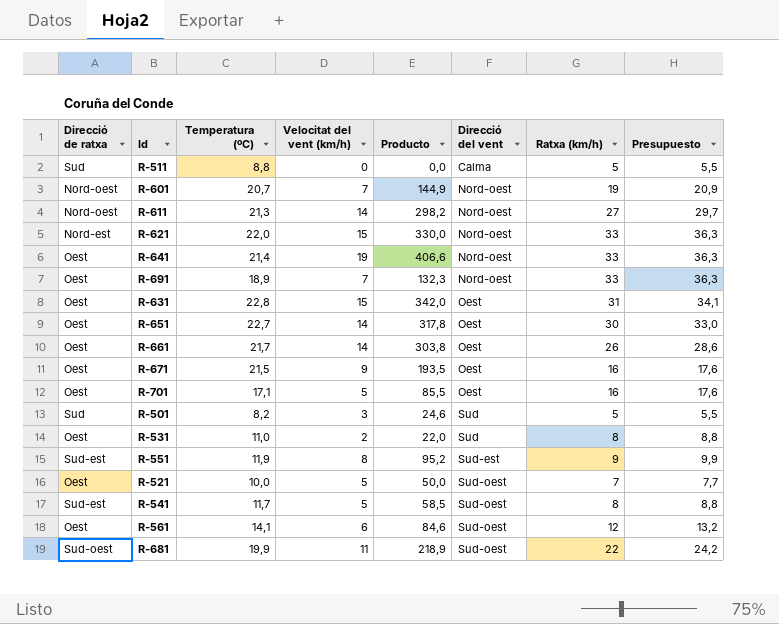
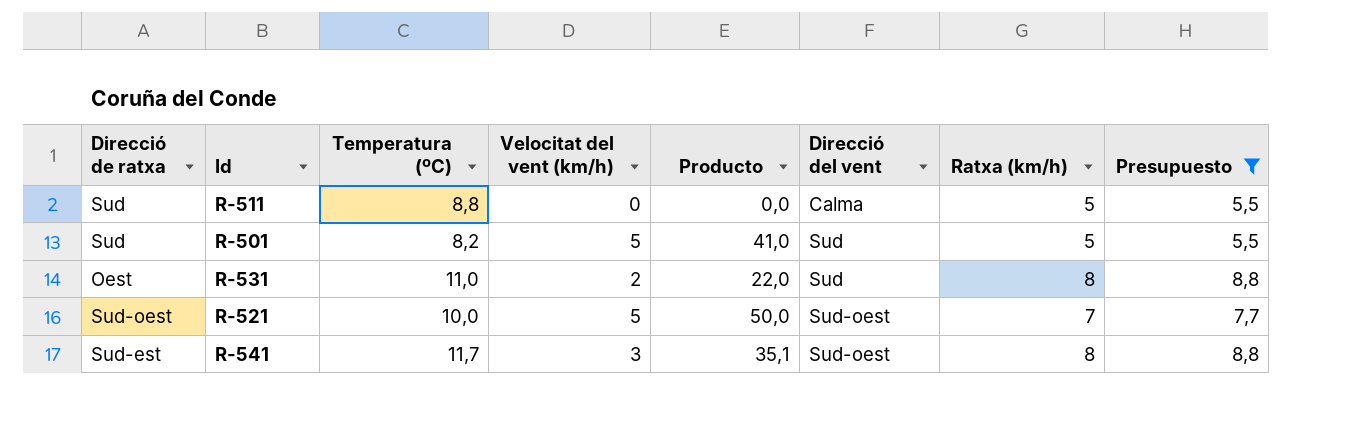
filter: none -> Presupuesto <= 8,8
R-501 | Velocitat del vent (km/h): 3 -> 5
R-501 | Producto: 24,6 -> 41,0
R-521 | Direcció de ratxa: Oest -> Sud-oest
R-541 | Velocitat del vent (km/h): 5 -> 3
R-541 | Producto: 58,5 -> 35,1

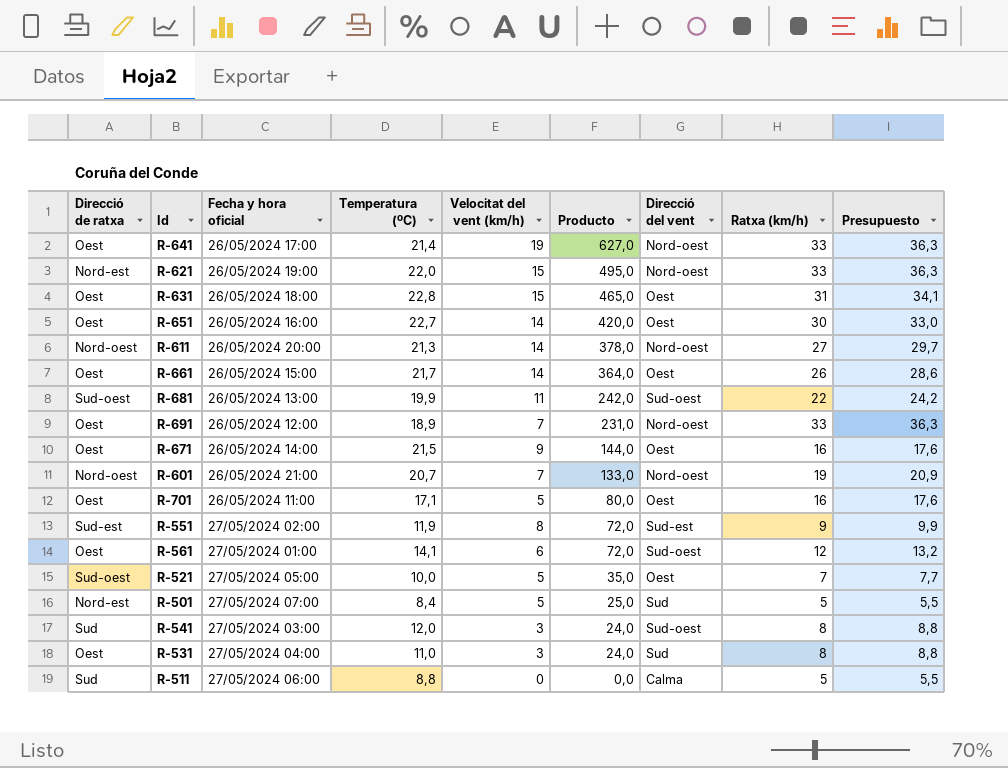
filter: Presupuesto <= 8,8 -> none
row order: Direcció del vent ascending -> Producto descending
column Fecha y hora oficial | position: none -> 3
column Producto | formula: [Temperatura (ºC)] * [Velocitat del vent (km/h)] -> [Velocitat del vent (km/h)] * [Ratxa (km/h)]
R-521 | Direcció del vent: Sud-oest -> Oest
R-501 | Direcció de ratxa: Sud -> Nord-est
R-501 | Temperatura (ºC): 8,2 -> 8,4
R-541 | Direcció de ratxa: Sud-est -> Sud
R-541 | Temperatura (ºC): 11,7 -> 12,0
R-531 | Velocitat del vent (km/h): 2 -> 3

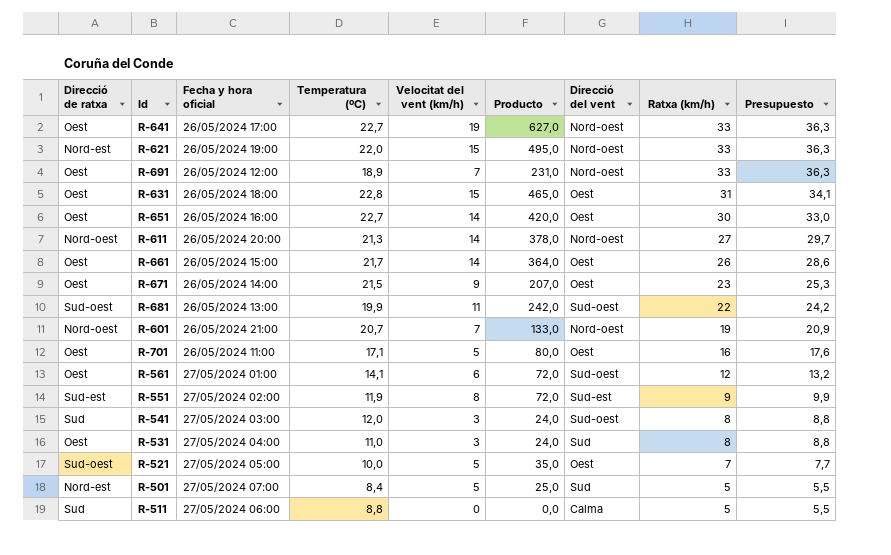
row order: Producto descending -> Ratxa (km/h) descending
R-641 | Temperatura (ºC): 21,4 -> 22,7
R-671 | Producto: 144,0 -> 207,0
R-671 | Ratxa (km/h): 16 -> 23
R-671 | Presupuesto: 17,6 -> 25,3

